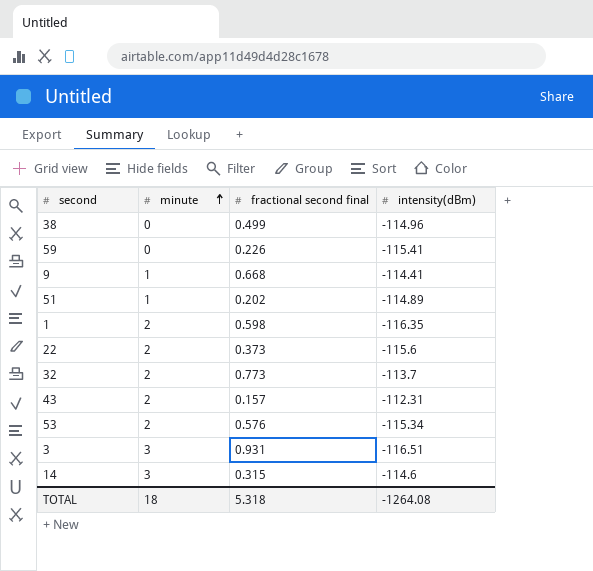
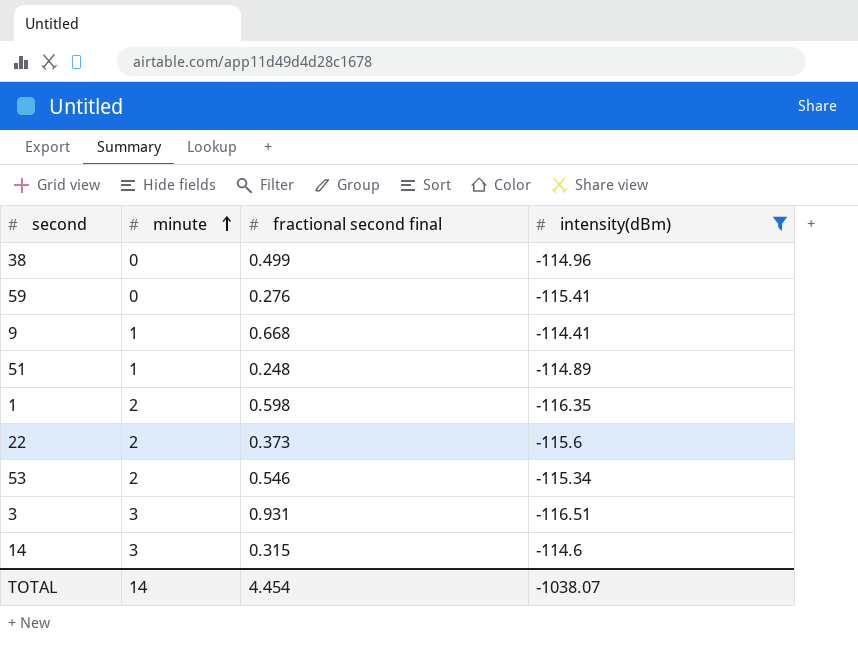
filter: none -> intensity(dBm) <= -114.41
59 | fractional second final: 0.226 -> 0.276
51 | fractional second final: 0.202 -> 0.248
53 | fractional second final: 0.576 -> 0.546
TOTAL | minute: 18 -> 14
TOTAL | fractional second final: 5.318 -> 4.454
TOTAL | intensity(dBm): -1264.08 -> -1038.07

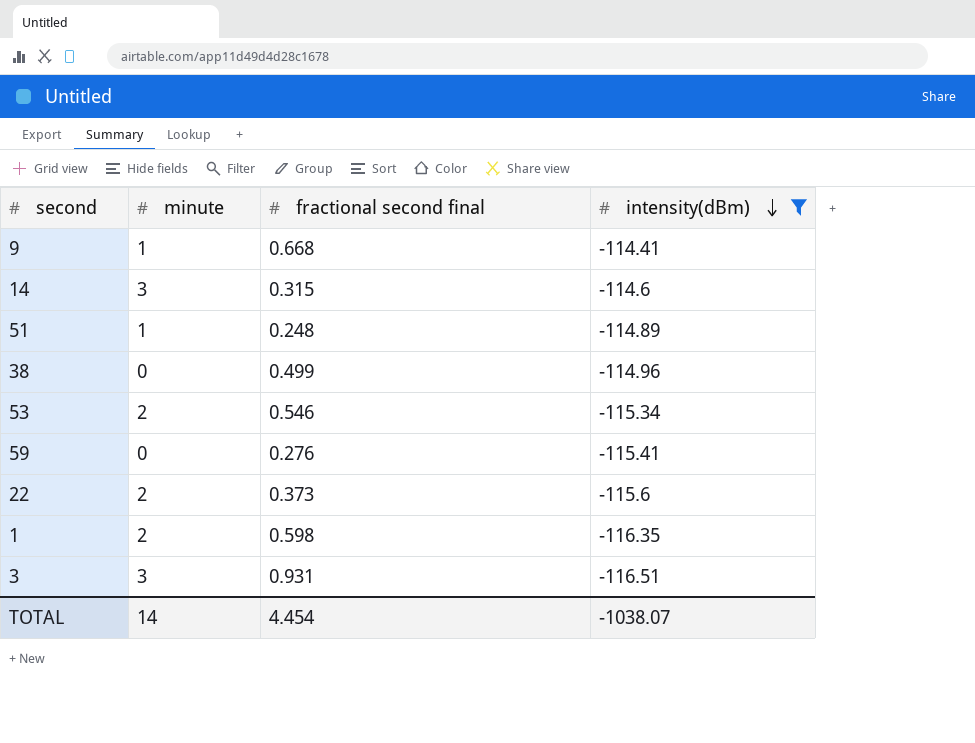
row order: minute ascending -> intensity(dBm) descending

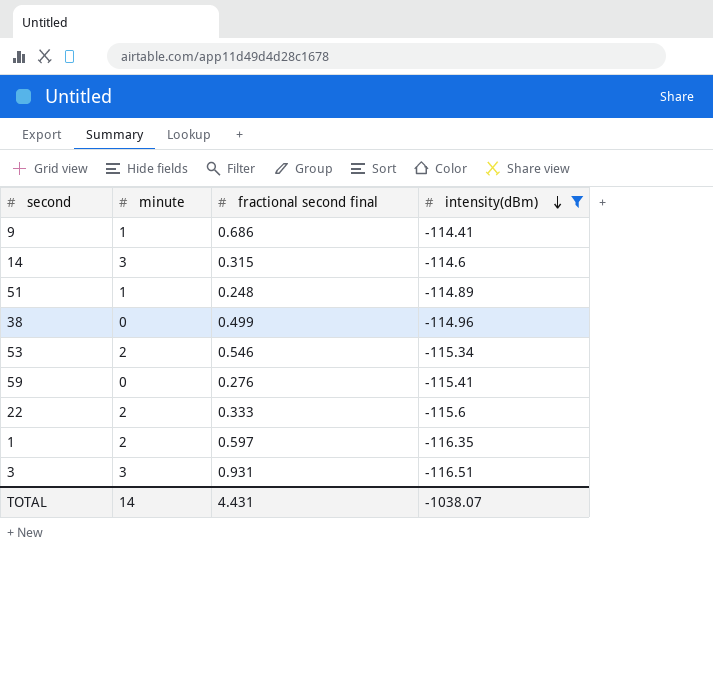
9 | fractional second final: 0.668 -> 0.686
22 | fractional second final: 0.373 -> 0.333
1 | fractional second final: 0.598 -> 0.597
TOTAL | fractional second final: 4.454 -> 4.431

